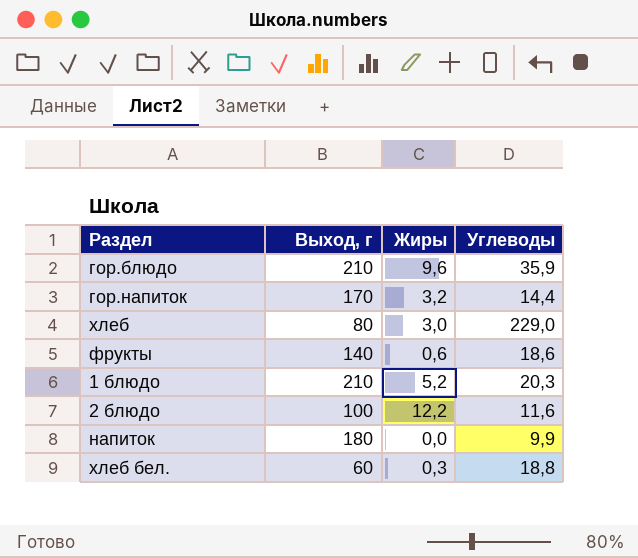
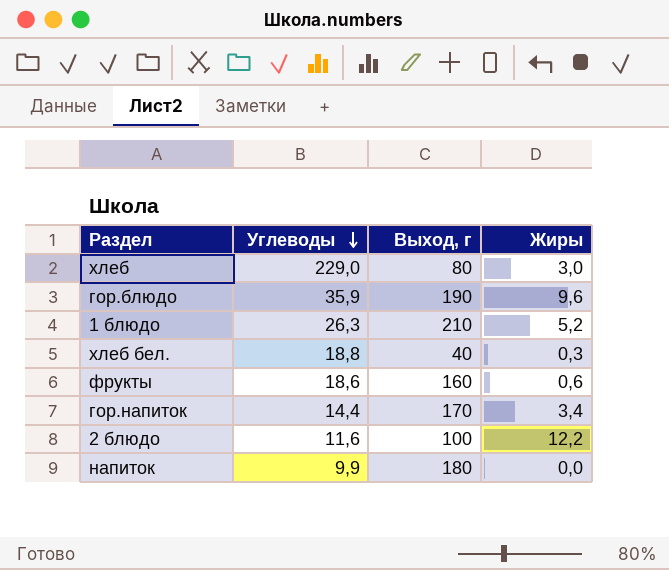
row order: none -> Углеводы descending
column Углеводы | position: 4 -> 2
гор.блюдо | Выход, г: 210 -> 190
1 блюдо | Углеводы: 20,3 -> 26,3
хлеб бел. | Выход, г: 60 -> 40
фрукты | Выход, г: 140 -> 160
гор.напиток | Жиры: 3,2 -> 3,4

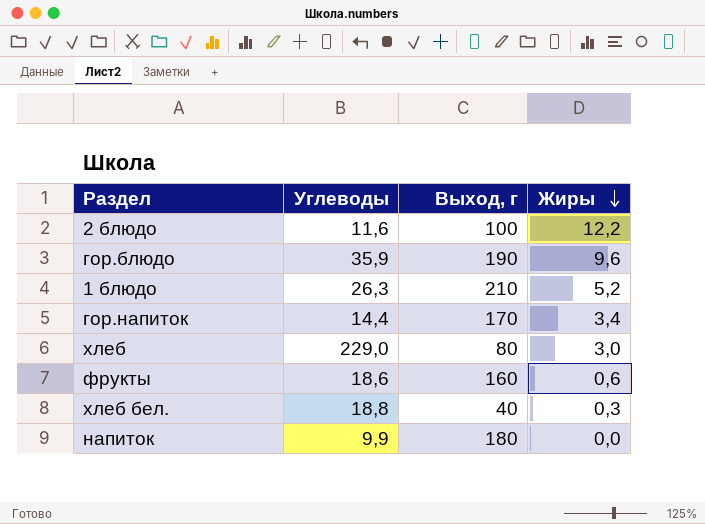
row order: Углеводы descending -> Жиры descending

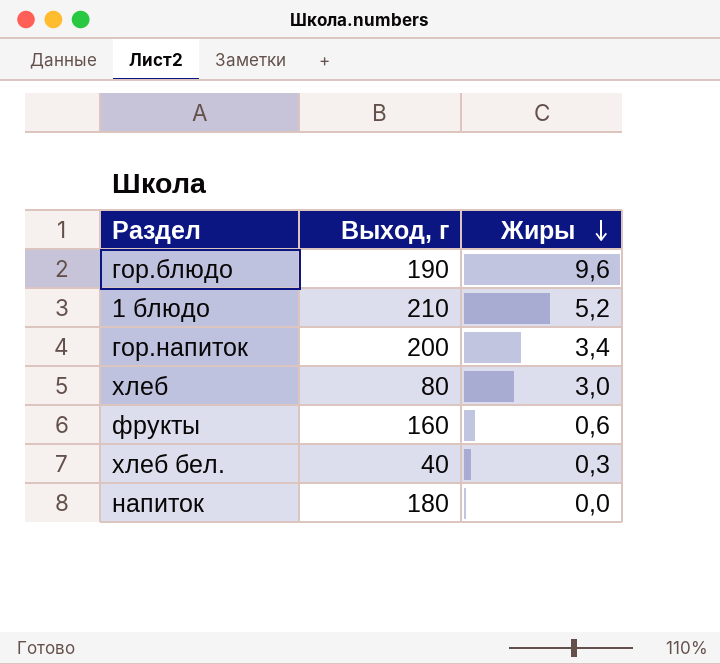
column Углеводы | position: 2 -> none
row 2 блюдо: 11,6 | 100 | 12,2 -> none
гор.напиток | Выход, г: 170 -> 200

